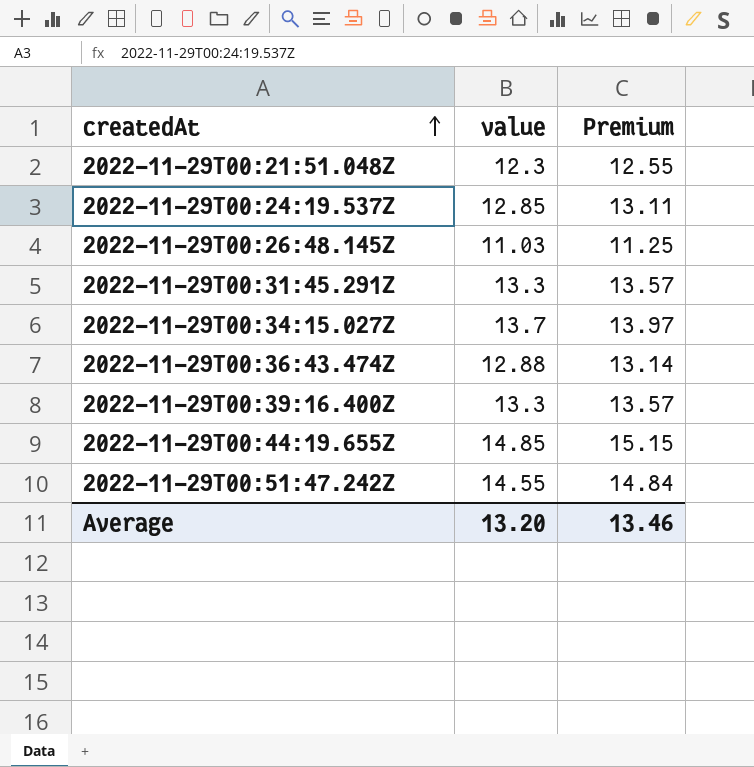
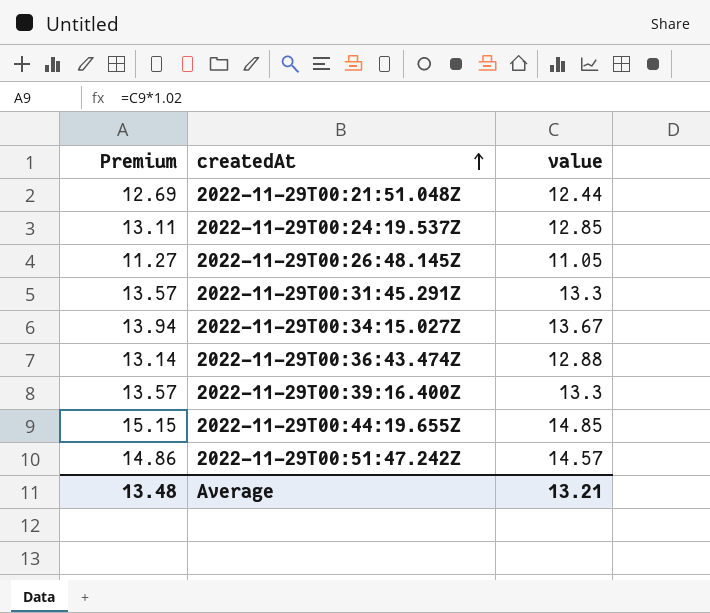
column Premium | position: 3 -> 1
2022-11-29T00:21:51.048Z | Premium: 12.55 -> 12.69
2022-11-29T00:21:51.048Z | value: 12.3 -> 12.44
2022-11-29T00:26:48.145Z | Premium: 11.25 -> 11.27
2022-11-29T00:26:48.145Z | value: 11.03 -> 11.05
2022-11-29T00:34:15.027Z | Premium: 13.97 -> 13.94
2022-11-29T00:34:15.027Z | value: 13.7 -> 13.67
2022-11-29T00:51:47.242Z | Premium: 14.84 -> 14.86
2022-11-29T00:51:47.242Z | value: 14.55 -> 14.57
Average | Premium: 13.46 -> 13.48
Average | value: 13.20 -> 13.21

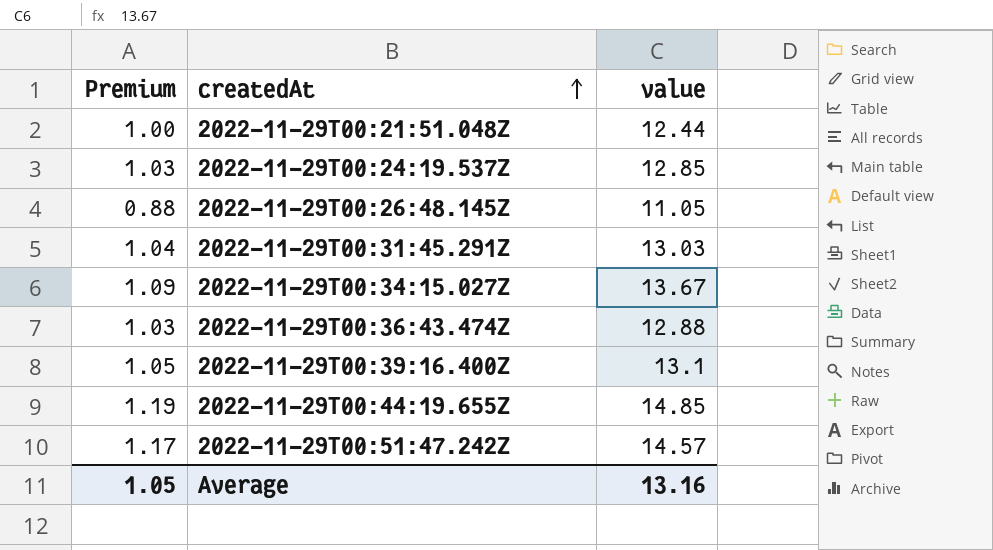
column Premium | formula: [value] * 1.02 -> [value] * 0.08
2022-11-29T00:31:45.291Z | value: 13.3 -> 13.03
2022-11-29T00:39:16.400Z | value: 13.3 -> 13.1
Average | Premium: 13.48 -> 1.05
Average | value: 13.21 -> 13.16

